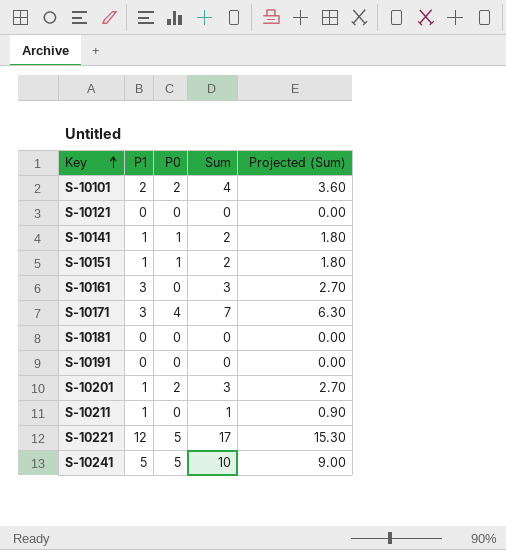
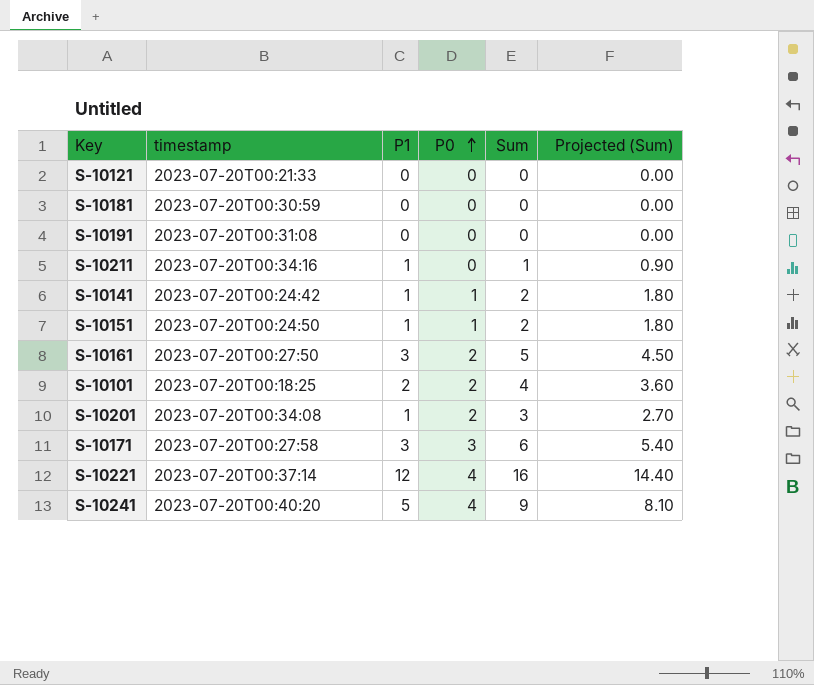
row order: Key ascending -> P0 ascending
column timestamp | position: none -> 2
S-10161 | P0: 0 -> 2
S-10161 | Sum: 3 -> 5
S-10161 | Projected (Sum): 2.70 -> 4.50
S-10171 | P0: 4 -> 3
S-10171 | Sum: 7 -> 6
S-10171 | Projected (Sum): 6.30 -> 5.40
S-10221 | P0: 5 -> 4
S-10221 | Sum: 17 -> 16
S-10221 | Projected (Sum): 15.30 -> 14.40
S-10241 | P0: 5 -> 4
S-10241 | Sum: 10 -> 9
S-10241 | Projected (Sum): 9.00 -> 8.10

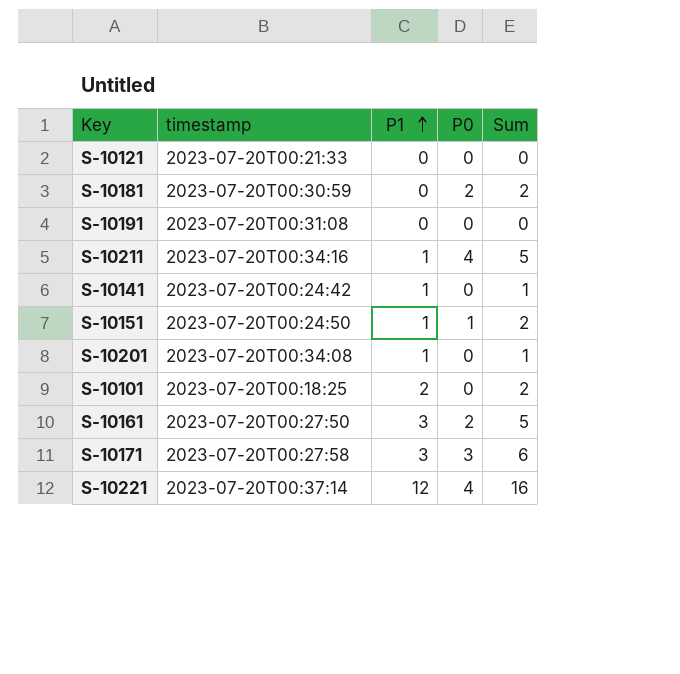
row order: P0 ascending -> P1 ascending
column Projected (Sum) | formula: [Sum] * 0.9 -> none
row S-10241: 2023-07-20T00:40:20 | 5 | 4 | 9 | 8.10 -> none
S-10181 | P0: 0 -> 2
S-10181 | Sum: 0 -> 2
S-10211 | P0: 0 -> 4
S-10211 | Sum: 1 -> 5
S-10141 | P0: 1 -> 0
S-10141 | Sum: 2 -> 1
S-10201 | P0: 2 -> 0
S-10201 | Sum: 3 -> 1
S-10101 | P0: 2 -> 0
S-10101 | Sum: 4 -> 2

